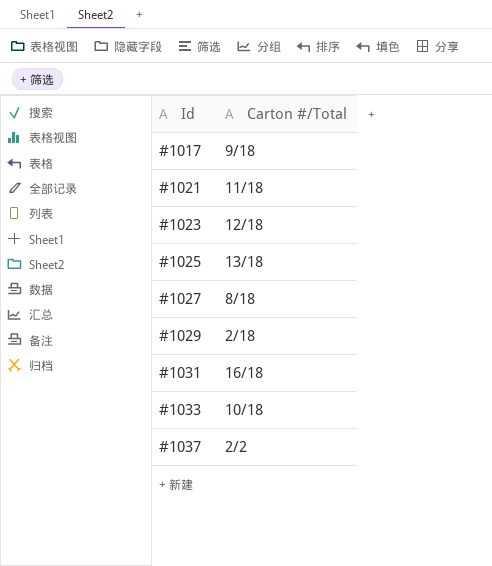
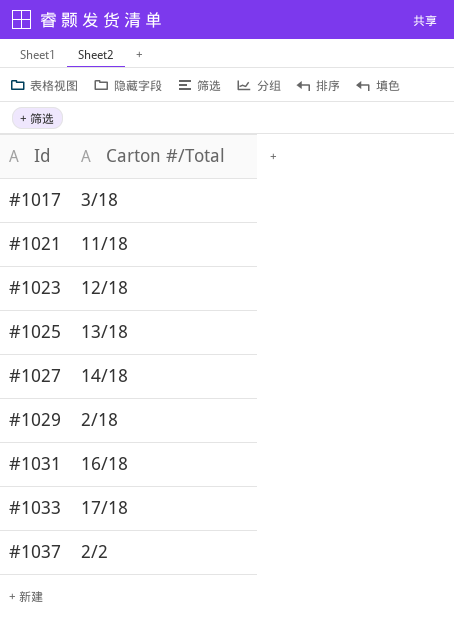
#1017 | Carton #/Total: 9/18 -> 3/18
#1027 | Carton #/Total: 8/18 -> 14/18
#1033 | Carton #/Total: 10/18 -> 17/18

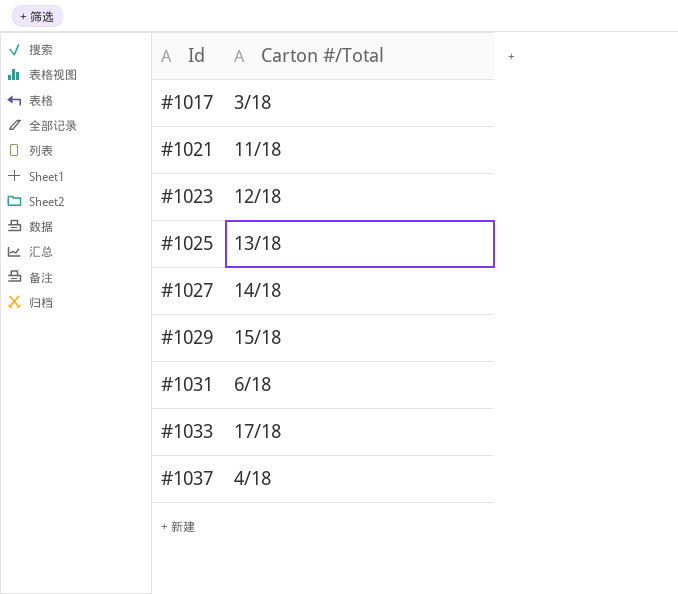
#1029 | Carton #/Total: 2/18 -> 15/18
#1031 | Carton #/Total: 16/18 -> 6/18
#1037 | Carton #/Total: 2/2 -> 4/18

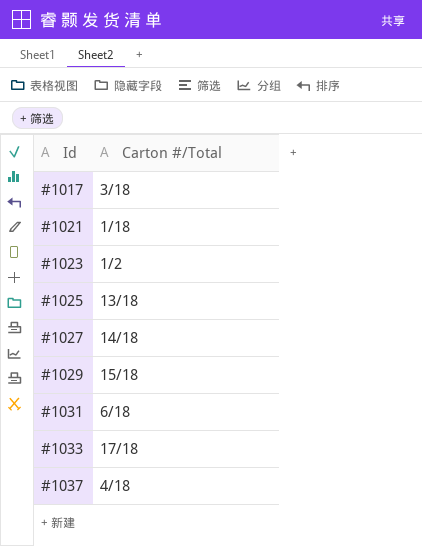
#1021 | Carton #/Total: 11/18 -> 1/18
#1023 | Carton #/Total: 12/18 -> 1/2

